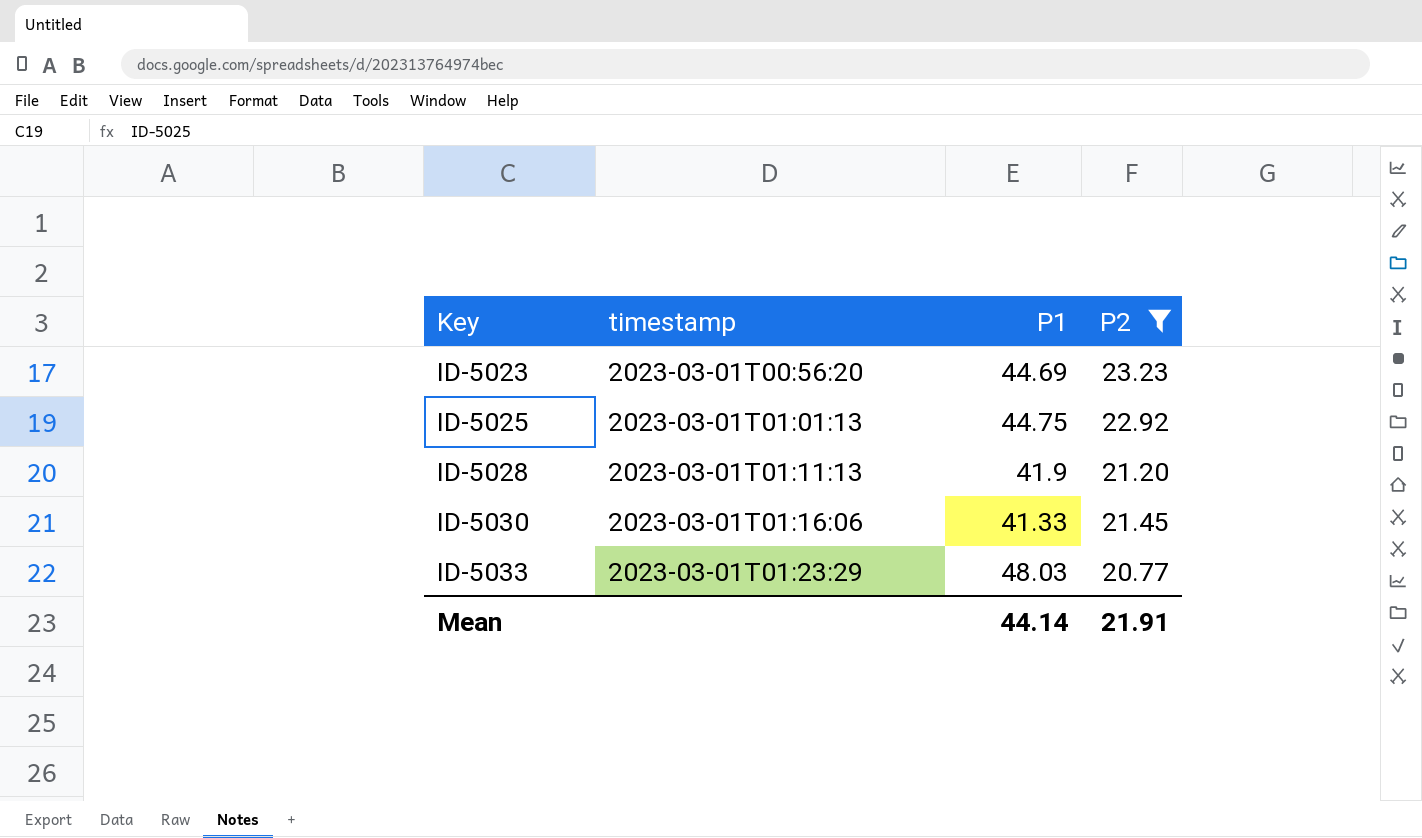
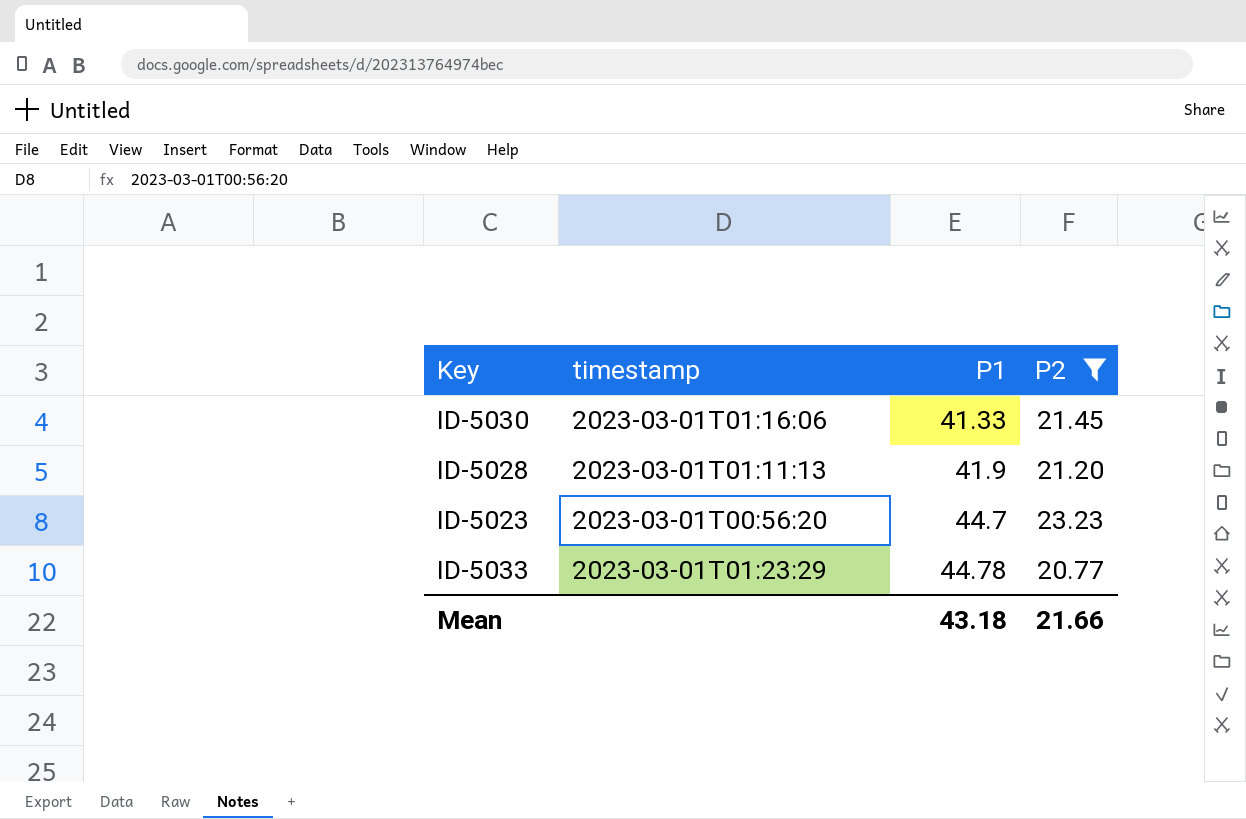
row order: Key ascending -> P1 ascending
row ID-5025: 2023-03-01T01:01:13 | 44.75 | 22.92 -> none
ID-5023 | P1: 44.69 -> 44.7
ID-5033 | P1: 48.03 -> 44.78
Mean | P1: 44.14 -> 43.18
Mean | P2: 21.91 -> 21.66

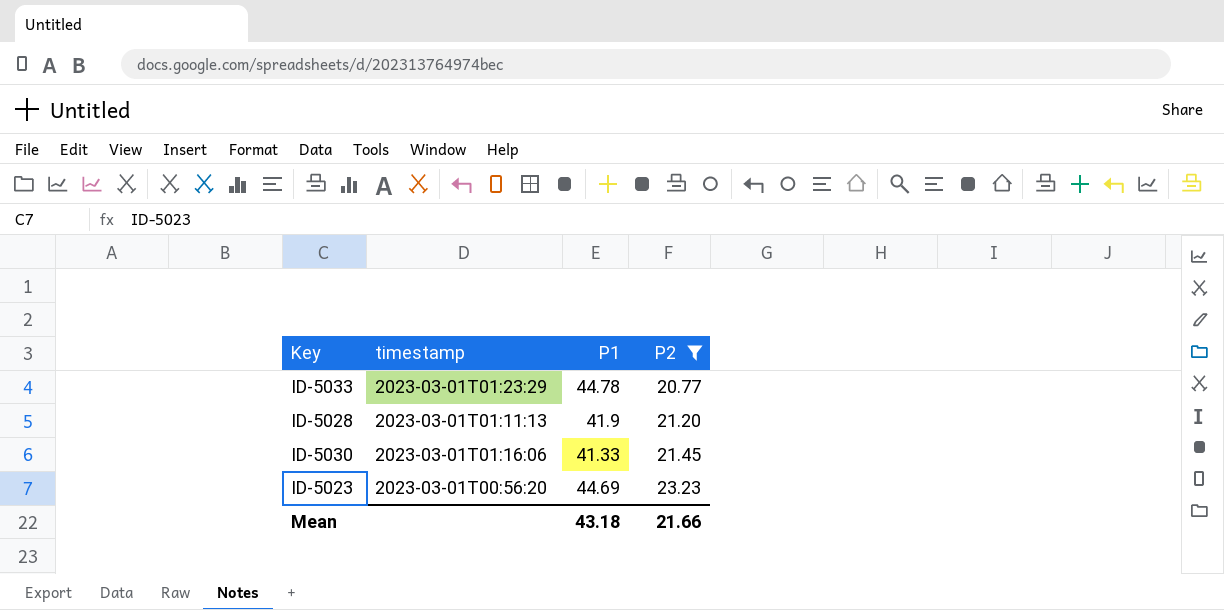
row order: P1 ascending -> P2 ascending
ID-5023 | P1: 44.7 -> 44.69

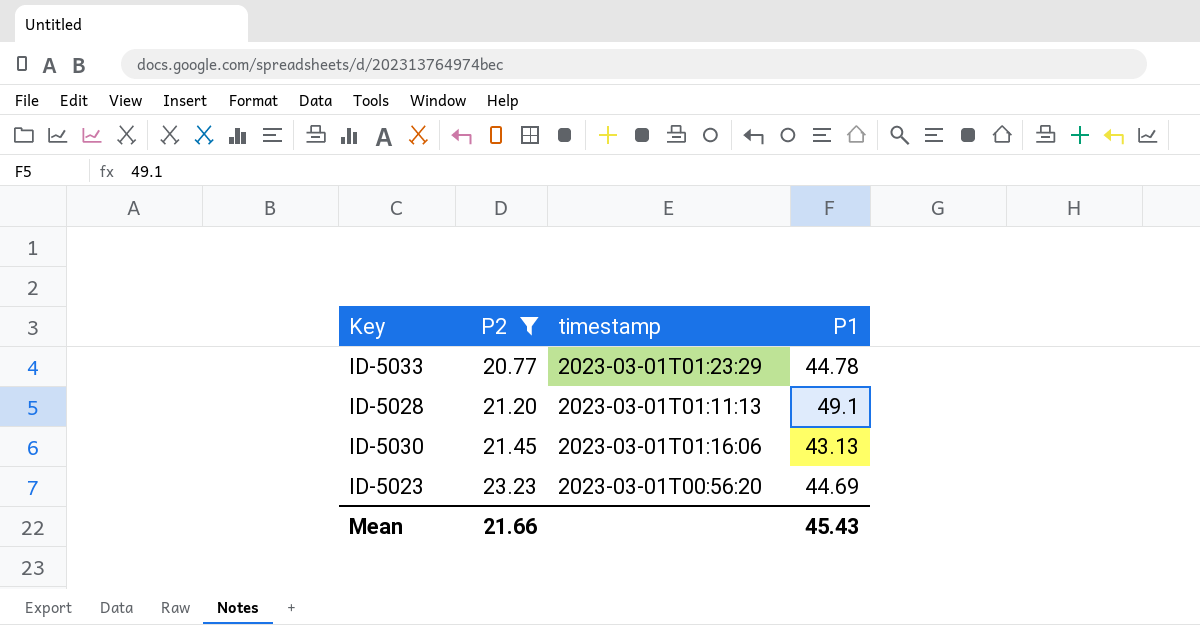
column P2 | position: 4 -> 2
ID-5028 | P1: 41.9 -> 49.1
ID-5030 | P1: 41.33 -> 43.13
Mean | P1: 43.18 -> 45.43

